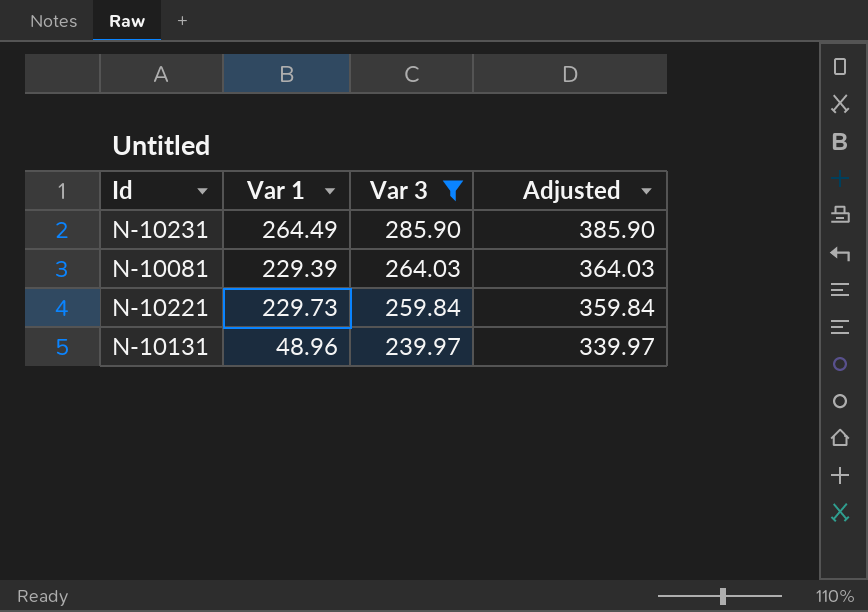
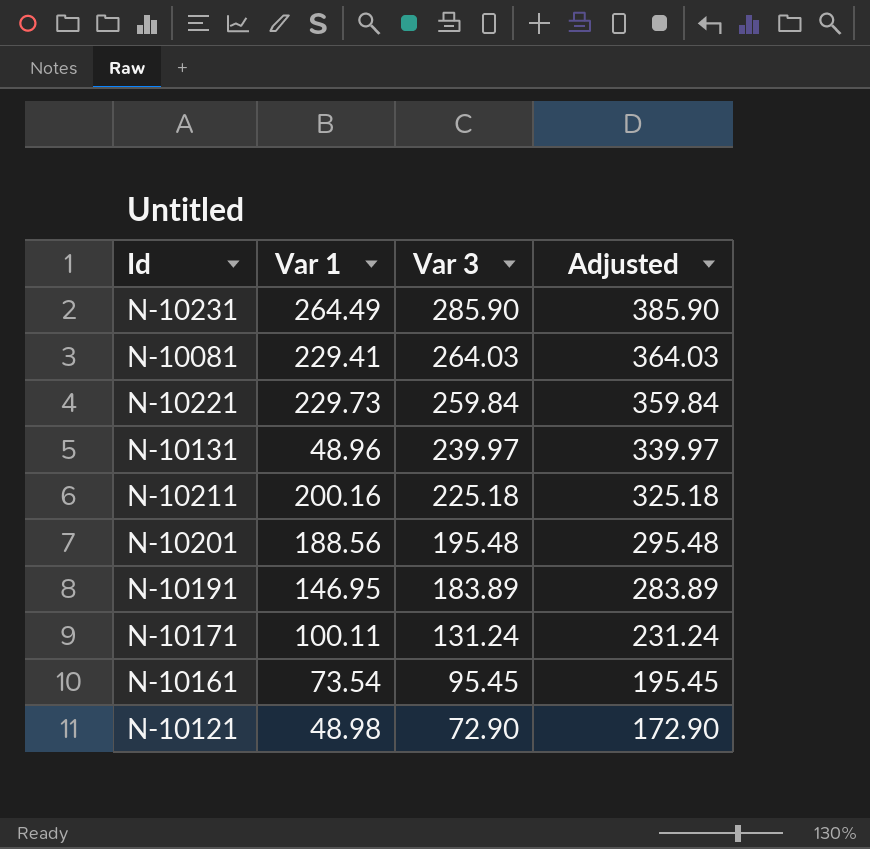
filter: Var 3 >= 239.97 -> none
N-10081 | Var 1: 229.39 -> 229.41

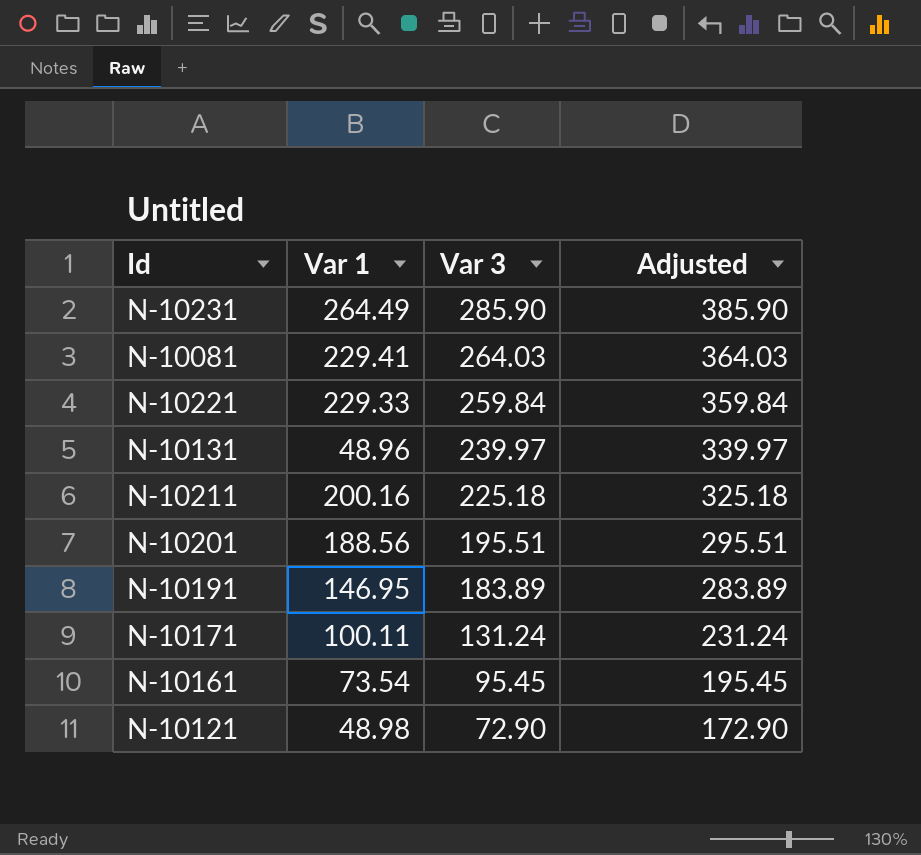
N-10221 | Var 1: 229.73 -> 229.33
N-10201 | Var 3: 195.48 -> 195.51
N-10201 | Adjusted: 295.48 -> 295.51

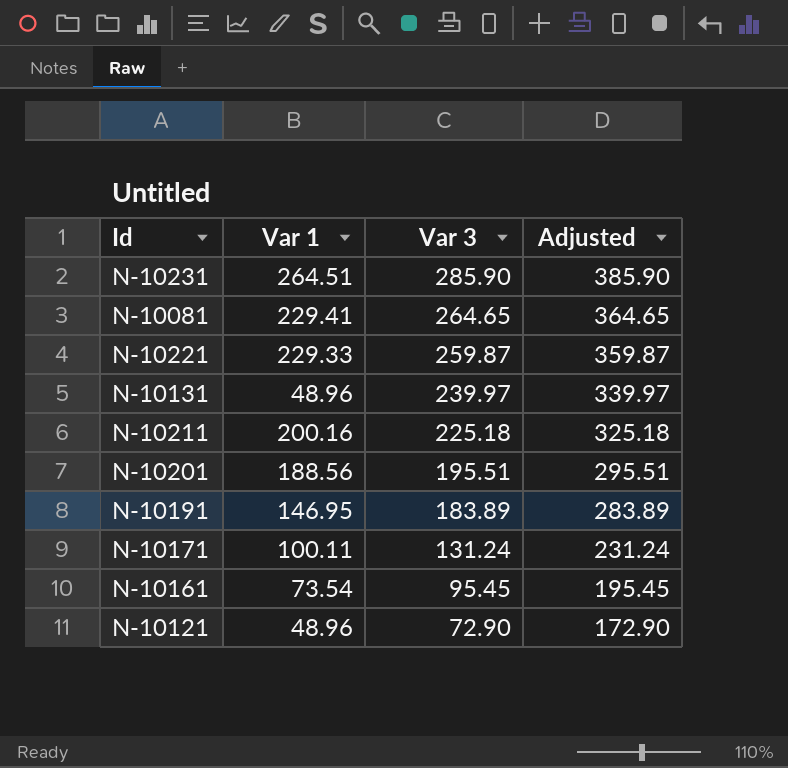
N-10231 | Var 1: 264.49 -> 264.51
N-10081 | Var 3: 264.03 -> 264.65
N-10081 | Adjusted: 364.03 -> 364.65
N-10221 | Var 3: 259.84 -> 259.87
N-10221 | Adjusted: 359.84 -> 359.87
N-10121 | Var 1: 48.98 -> 48.96

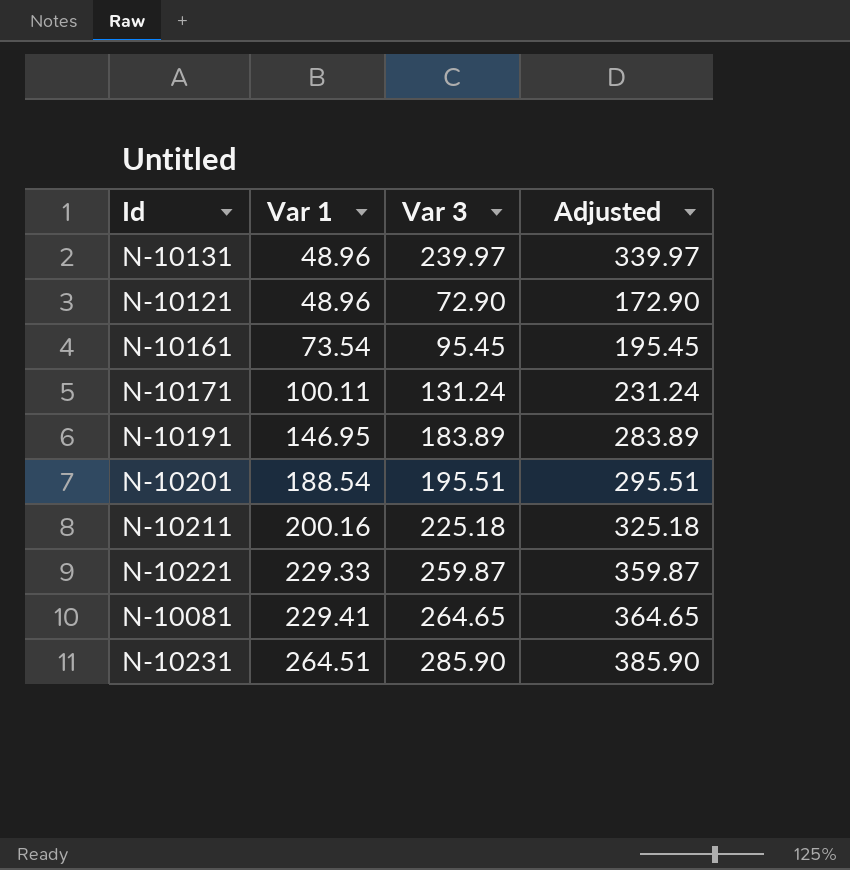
row order: Var 3 descending -> Var 1 ascending
N-10201 | Var 1: 188.56 -> 188.54

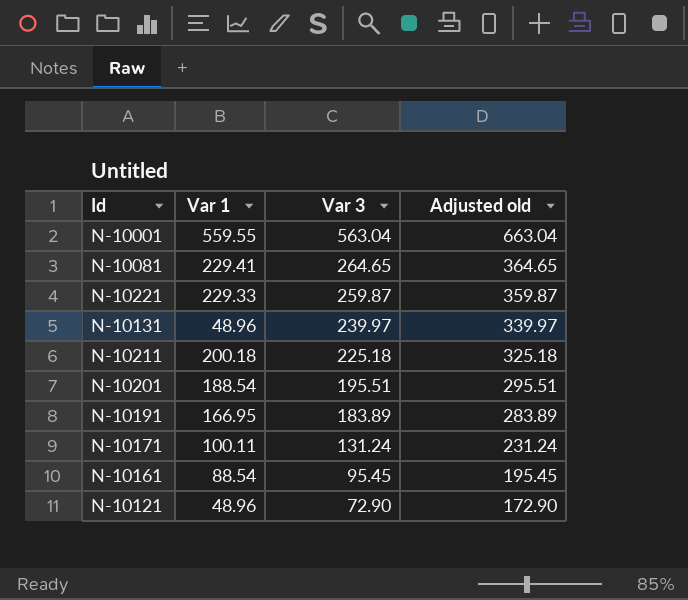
row order: Var 1 ascending -> Var 3 descending
column name: Adjusted -> Adjusted old
row N-10231: 264.51 | 285.90 | 385.90 -> none
row N-10001: none -> 559.55 | 563.04 | 663.04
N-10211 | Var 1: 200.16 -> 200.18
N-10191 | Var 1: 146.95 -> 166.95
N-10161 | Var 1: 73.54 -> 88.54

